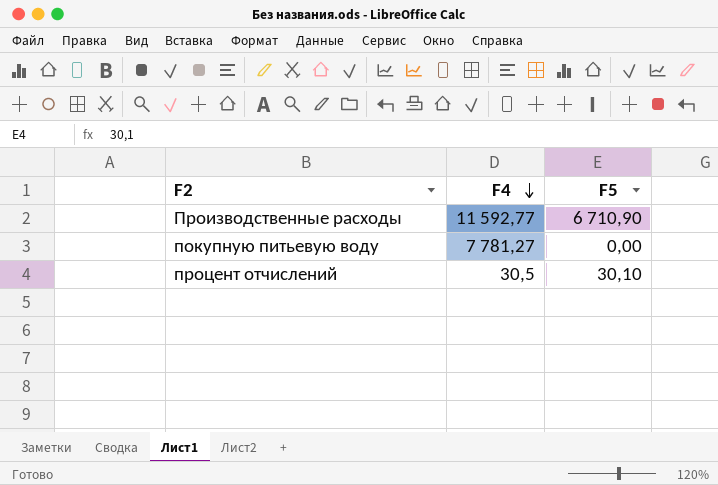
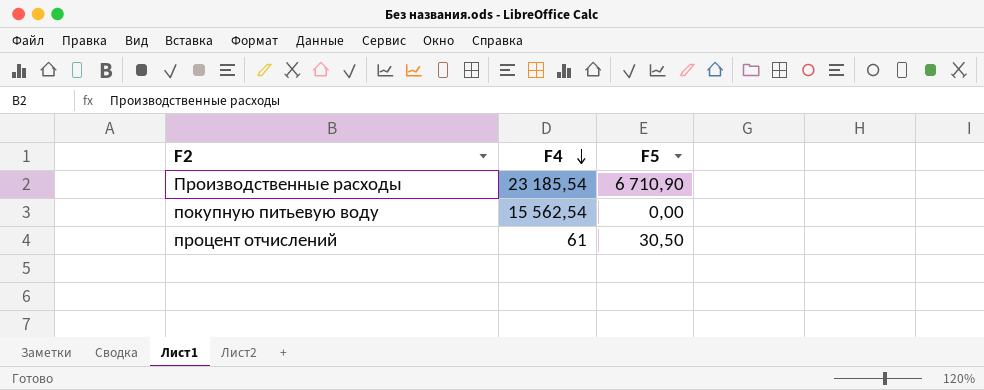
Производственные расходы | F4: 11 592,77 -> 23 185,54
покупную питьевую воду | F4: 7 781,27 -> 15 562,54
процент отчислений | F4: 30,5 -> 61
процент отчислений | F5: 30,10 -> 30,50

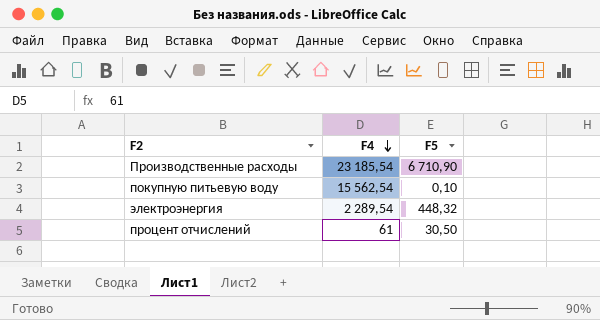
покупную питьевую воду | F5: 0,00 -> 0,10
row электроэнергия: none -> 2 289,54 | 448,32

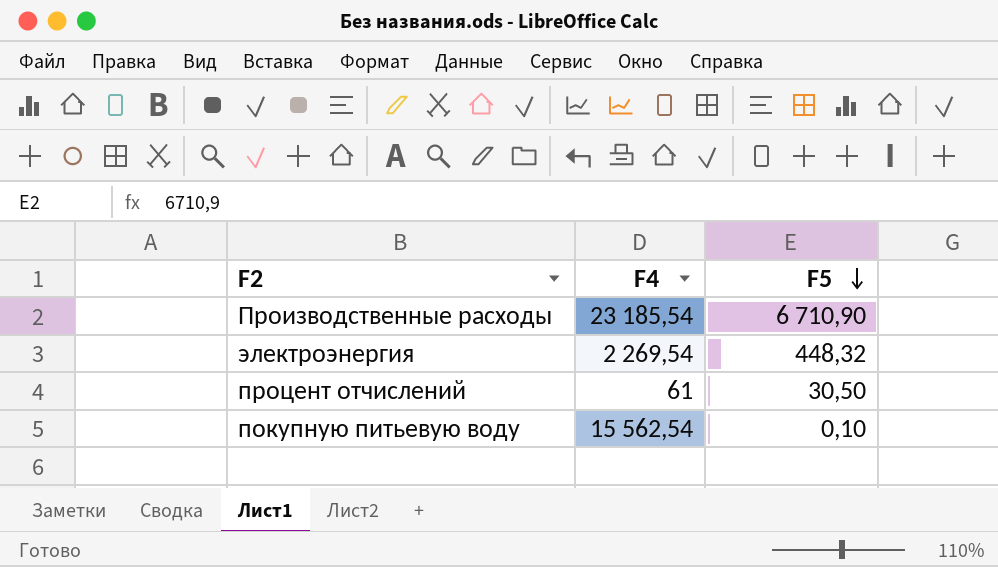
row order: F4 descending -> F5 descending
электроэнергия | F4: 2 289,54 -> 2 269,54

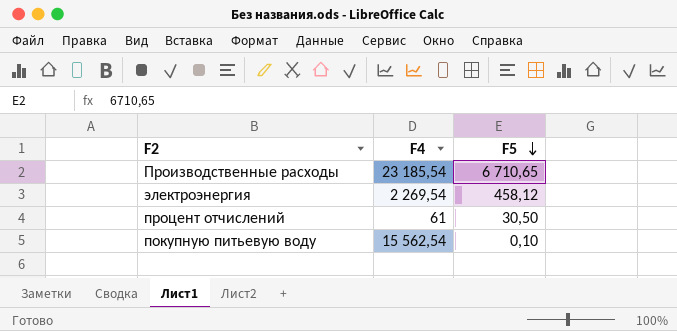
Производственные расходы | F5: 6 710,90 -> 6 710,65
электроэнергия | F5: 448,32 -> 458,12

